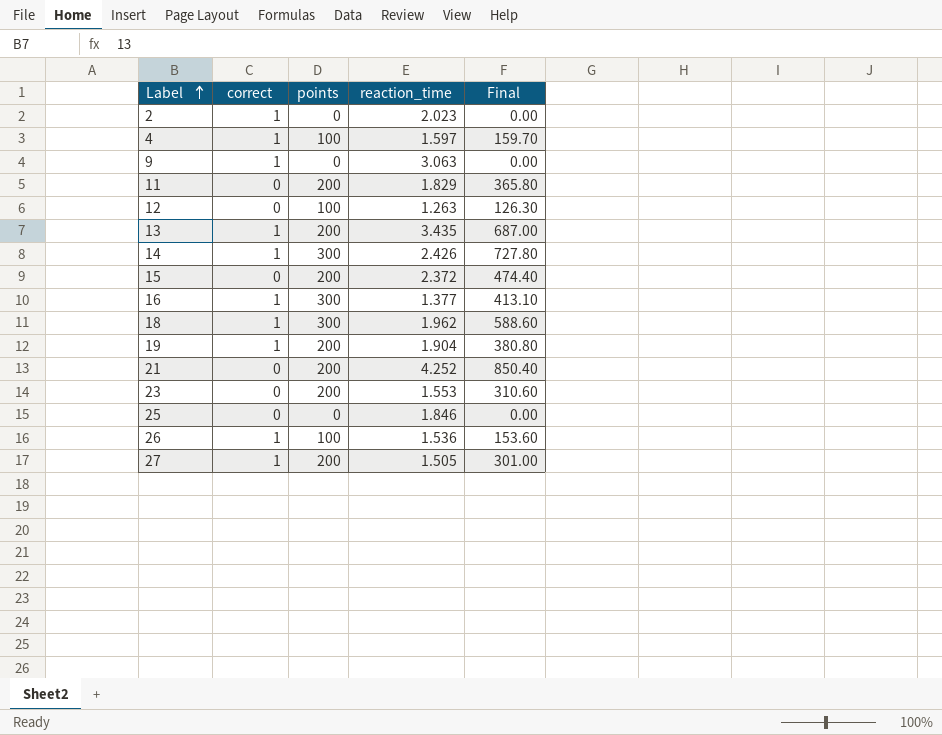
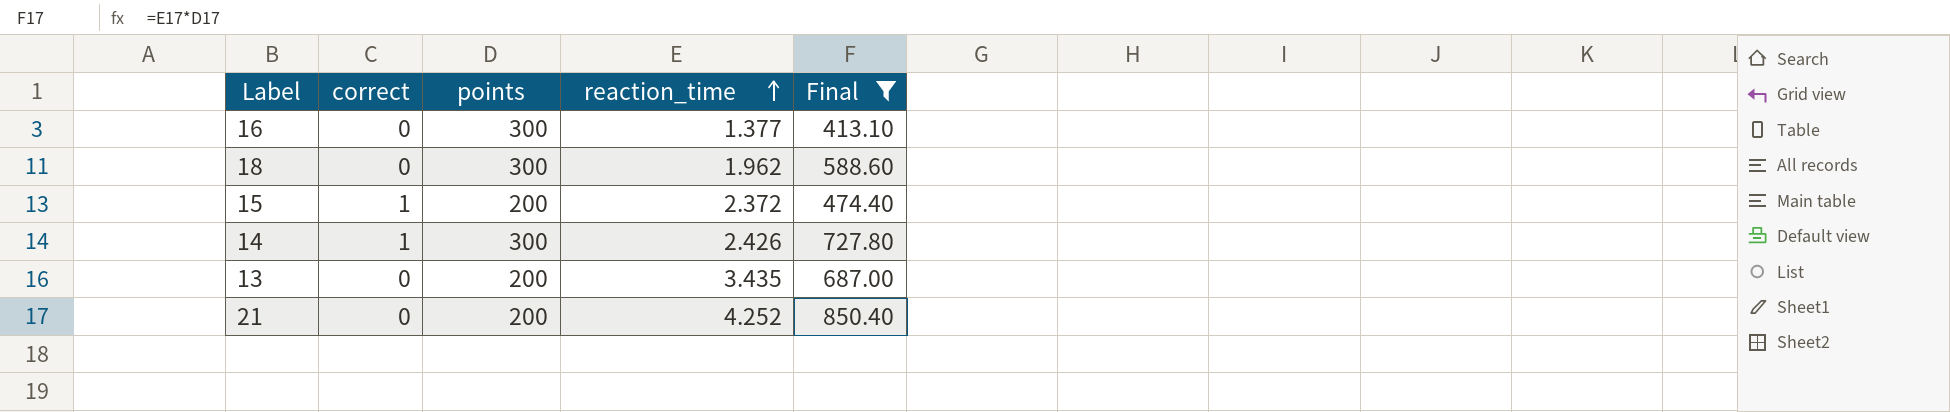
filter: none -> Final >= 413.10
row order: Label ascending -> reaction_time ascending
16 | correct: 1 -> 0
18 | correct: 1 -> 0
15 | correct: 0 -> 1
13 | correct: 1 -> 0

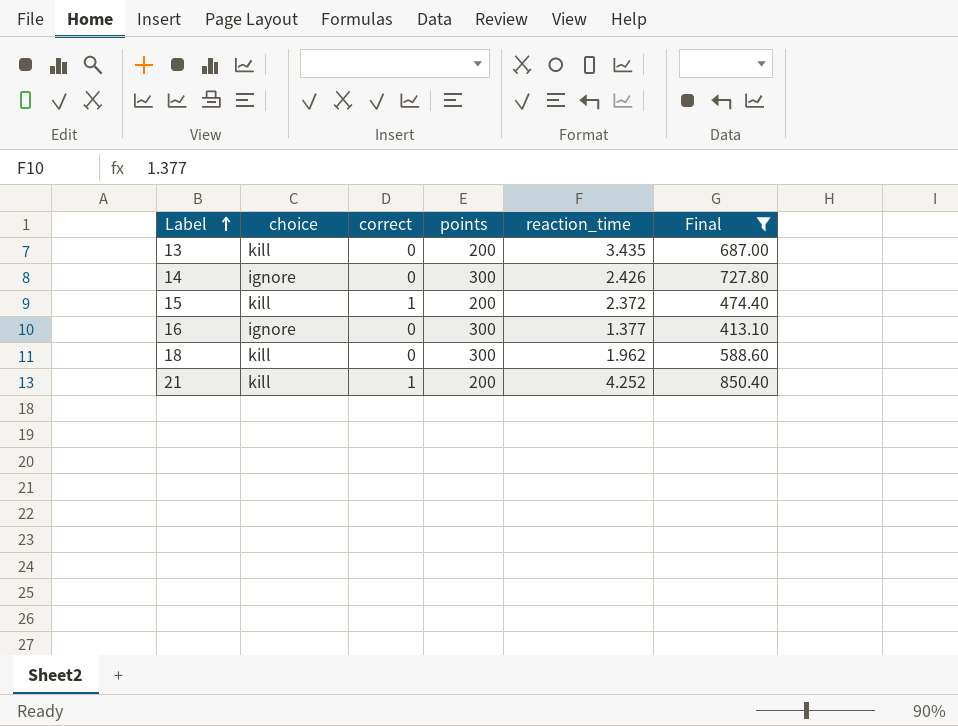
row order: reaction_time ascending -> Label ascending
column choice | position: none -> 2
14 | correct: 1 -> 0
21 | correct: 0 -> 1

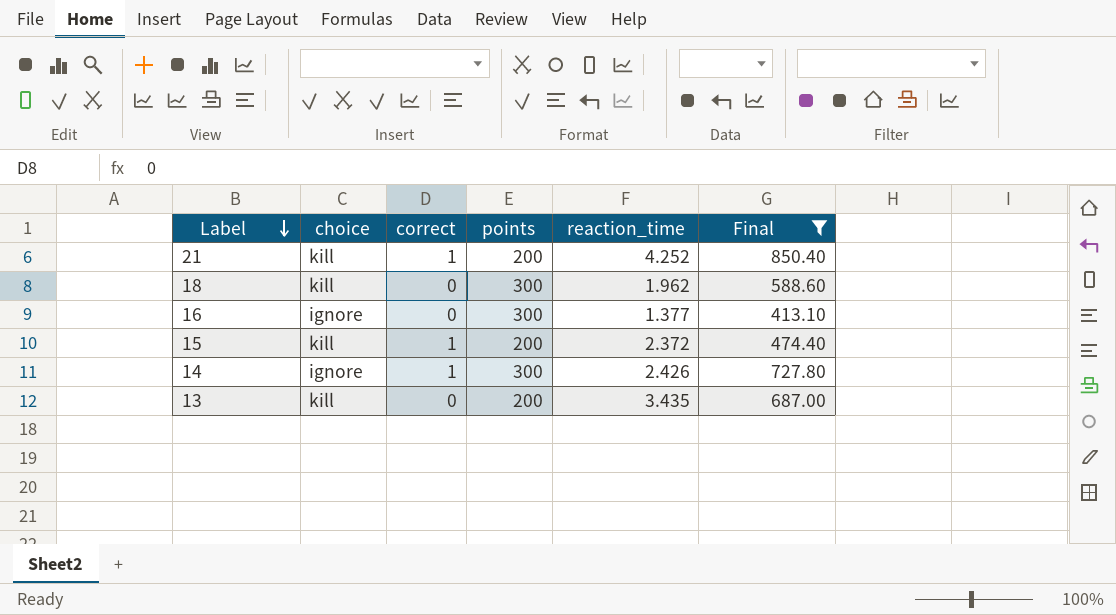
row order: Label ascending -> Label descending
14 | correct: 0 -> 1

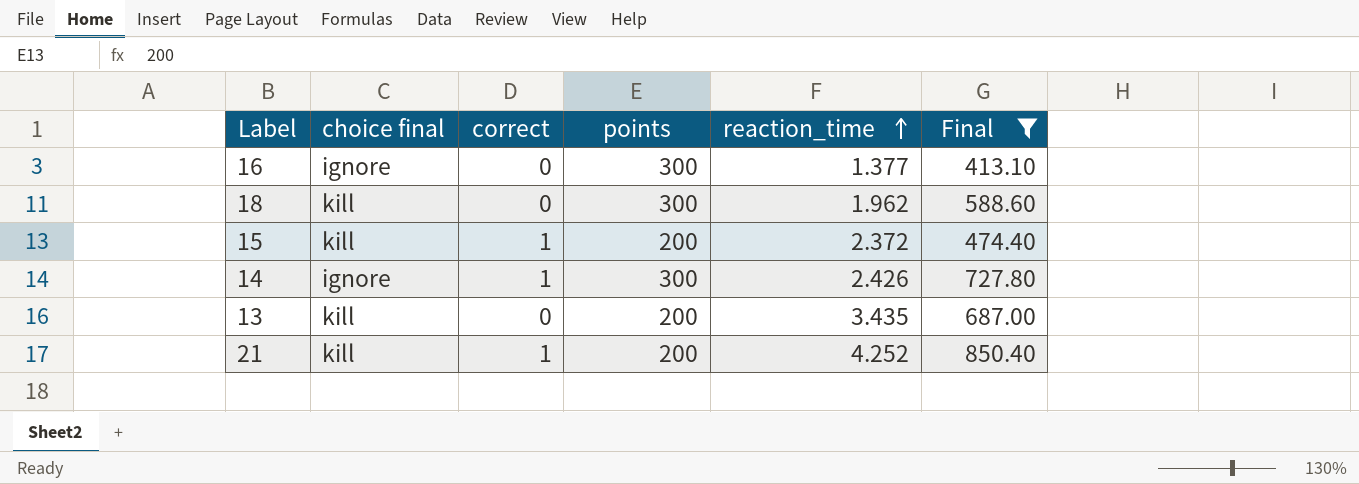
row order: Label descending -> reaction_time ascending
column name: choice -> choice final

